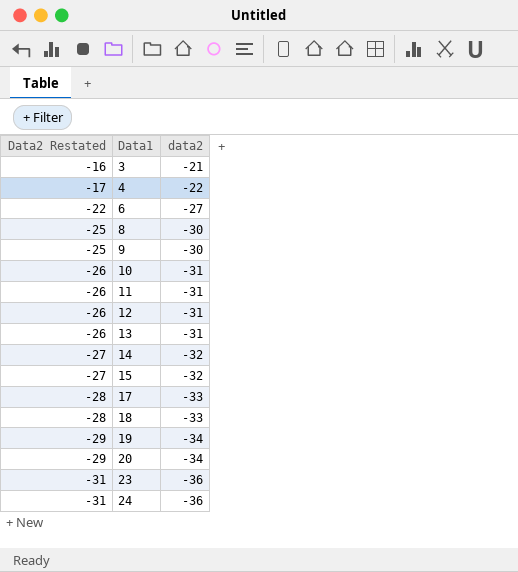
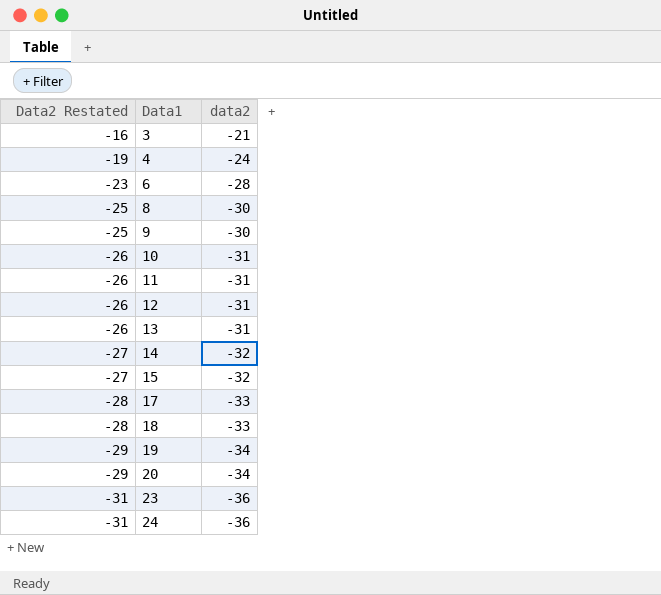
4 | Data2 Restated: -17 -> -19
4 | data2: -22 -> -24
6 | Data2 Restated: -22 -> -23
6 | data2: -27 -> -28

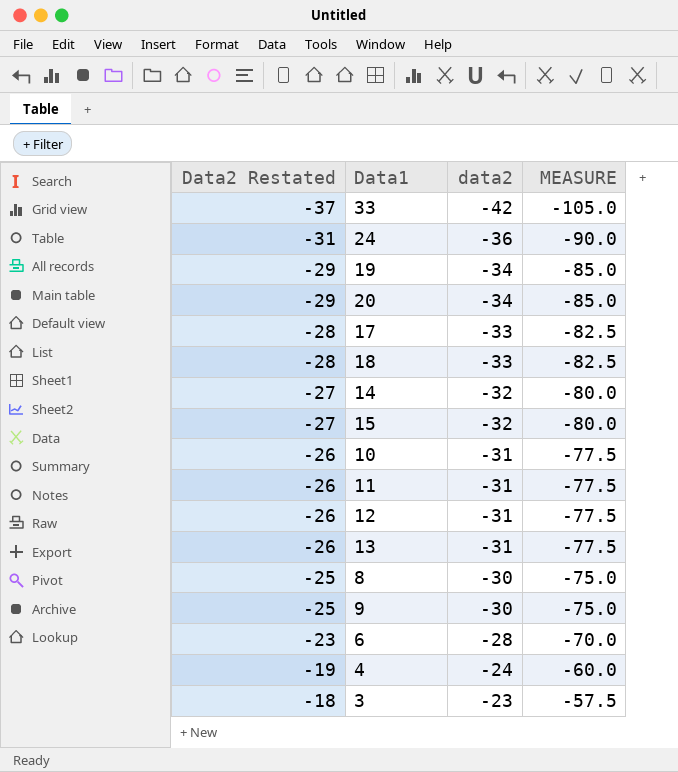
row order: Data2 Restated descending -> Data2 Restated ascending
column MEASURE | formula: none -> [data2] * 2.5
row 23: -31 | -36 -> none
row 33: none -> -37 | -42 | -105.0
3 | Data2 Restated: -16 -> -18
3 | data2: -21 -> -23

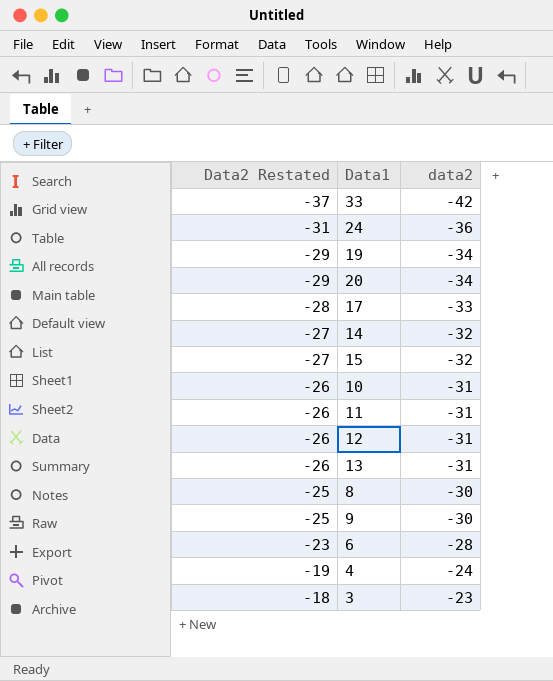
column MEASURE | formula: [data2] * 2.5 -> none
row 18: -28 | -33 | -82.5 -> none

